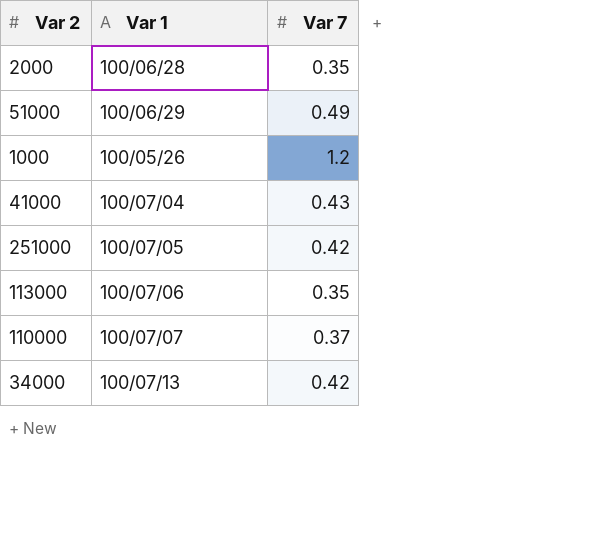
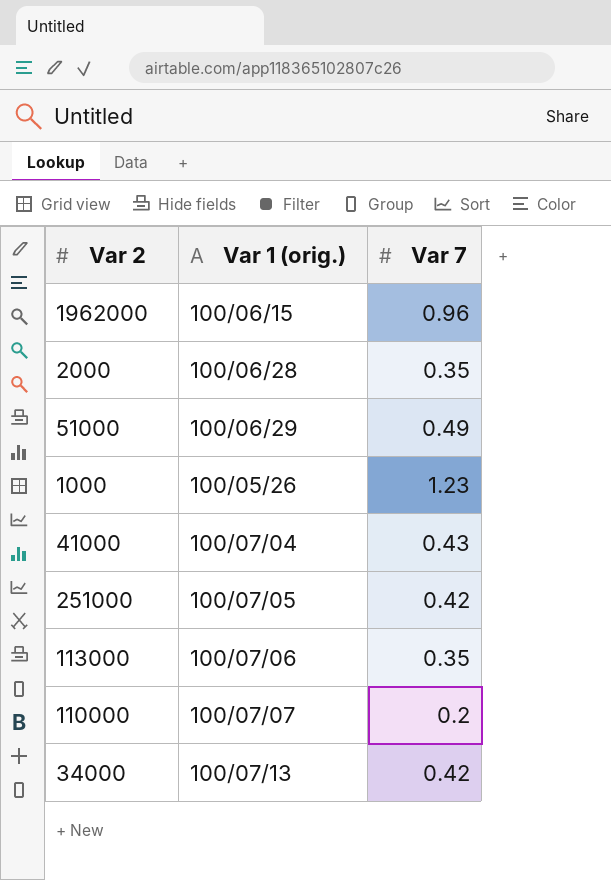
column name: Var 1 -> Var 1 (orig.)
row 1962000: none -> 100/06/15 | 0.96
1000 | Var 7: 1.2 -> 1.23
110000 | Var 7: 0.37 -> 0.2

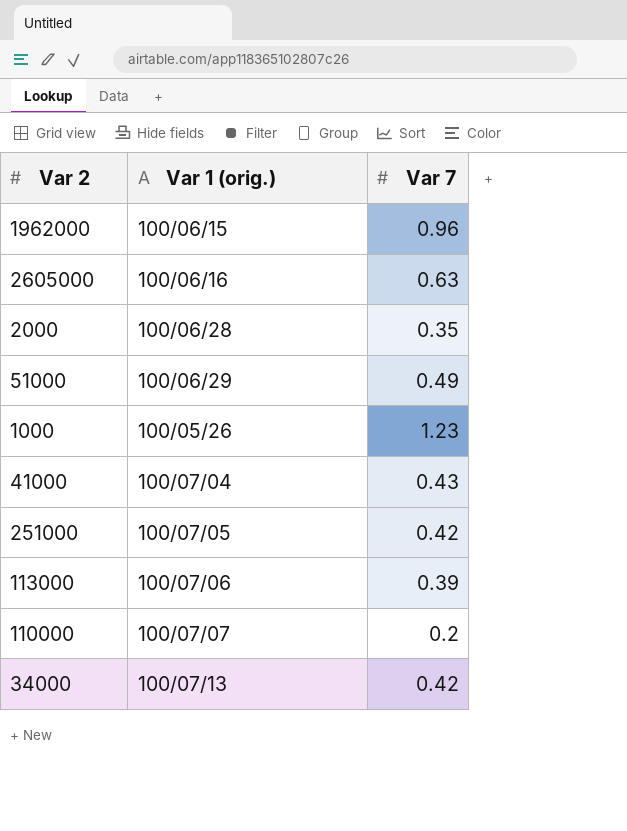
row 2605000: none -> 100/06/16 | 0.63
113000 | Var 7: 0.35 -> 0.39

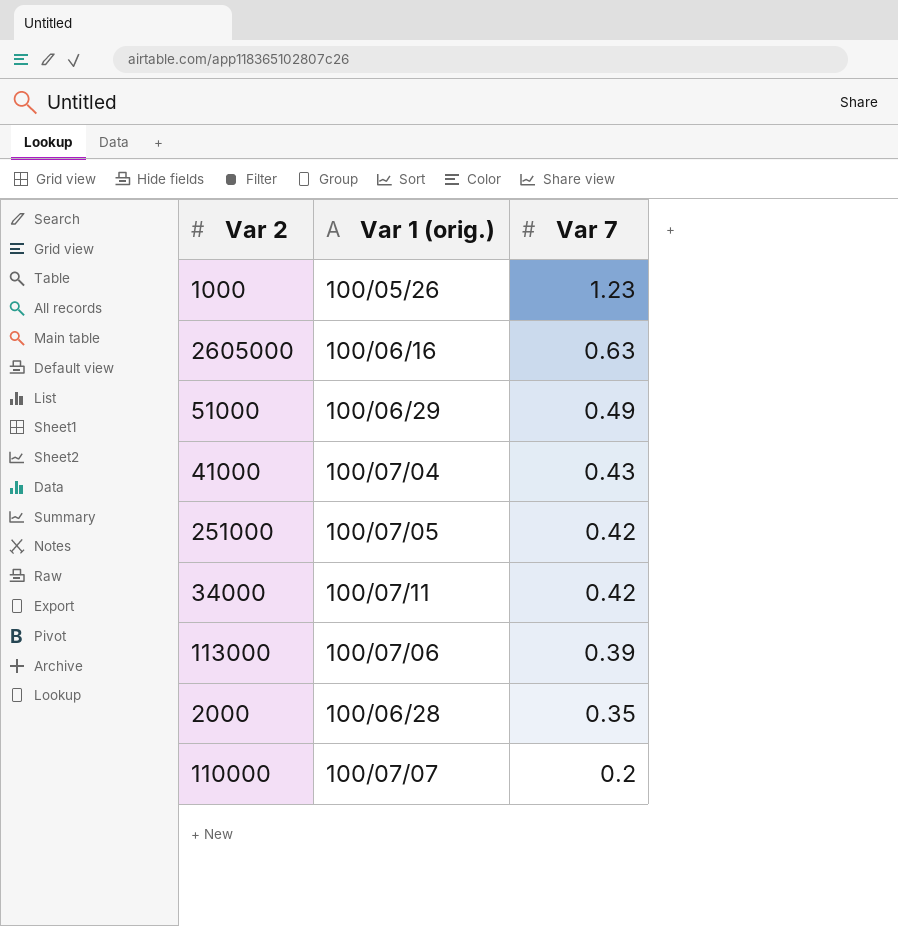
row order: none -> Var 7 descending
row 1962000: 100/06/15 | 0.96 -> none
34000 | Var 1 (orig.): 100/07/13 -> 100/07/11

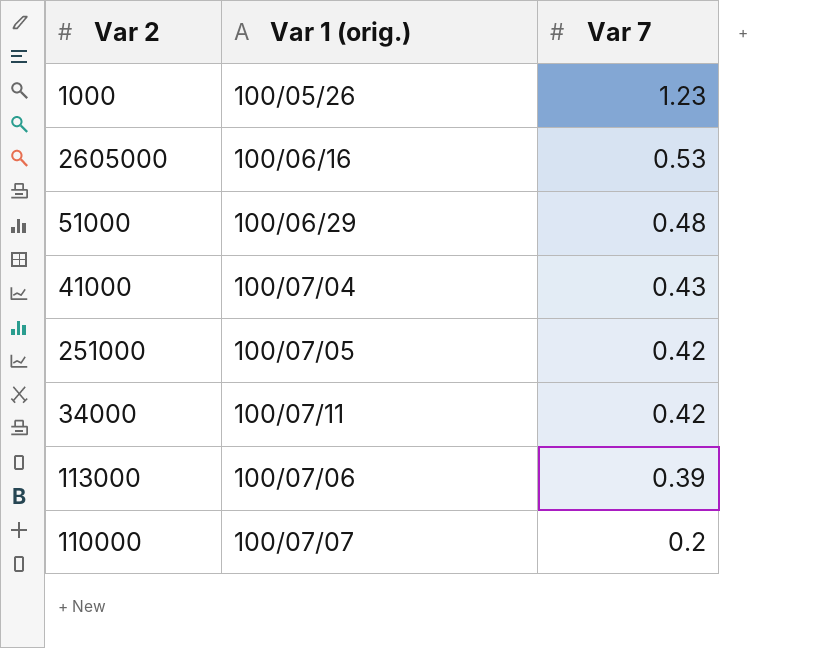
row 2000: 100/06/28 | 0.35 -> none
2605000 | Var 7: 0.63 -> 0.53
51000 | Var 7: 0.49 -> 0.48

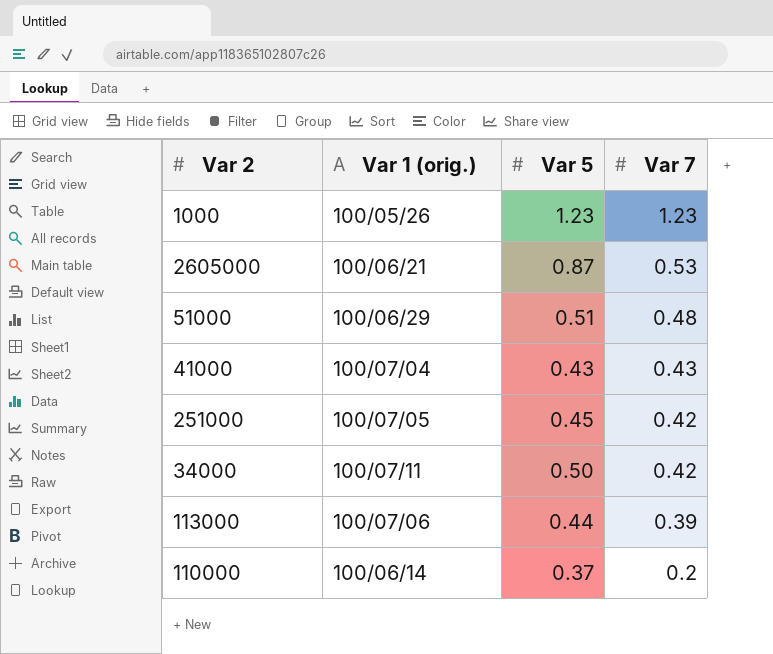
column Var 5 | position: none -> 3
2605000 | Var 1 (orig.): 100/06/16 -> 100/06/21
110000 | Var 1 (orig.): 100/07/07 -> 100/06/14

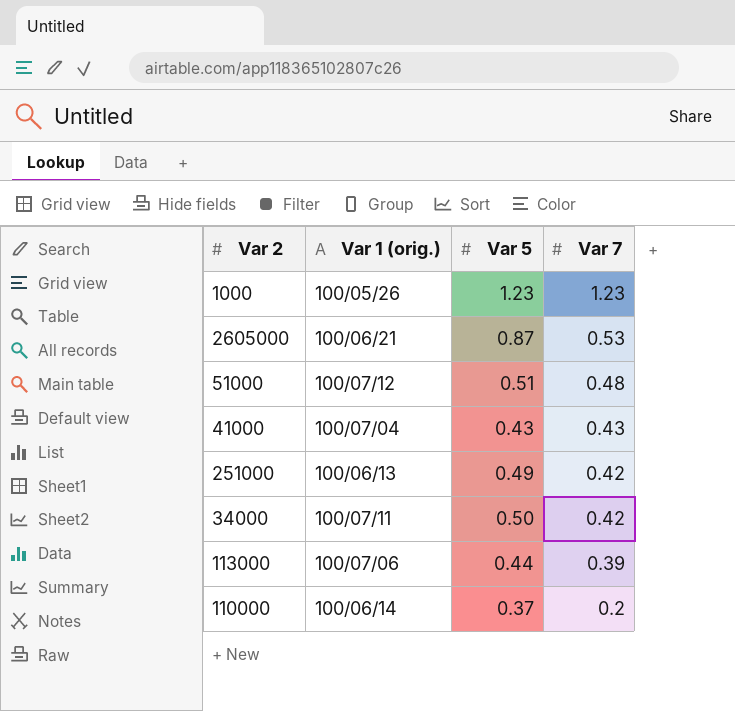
51000 | Var 1 (orig.): 100/06/29 -> 100/07/12
251000 | Var 1 (orig.): 100/07/05 -> 100/06/13
251000 | Var 5: 0.45 -> 0.49

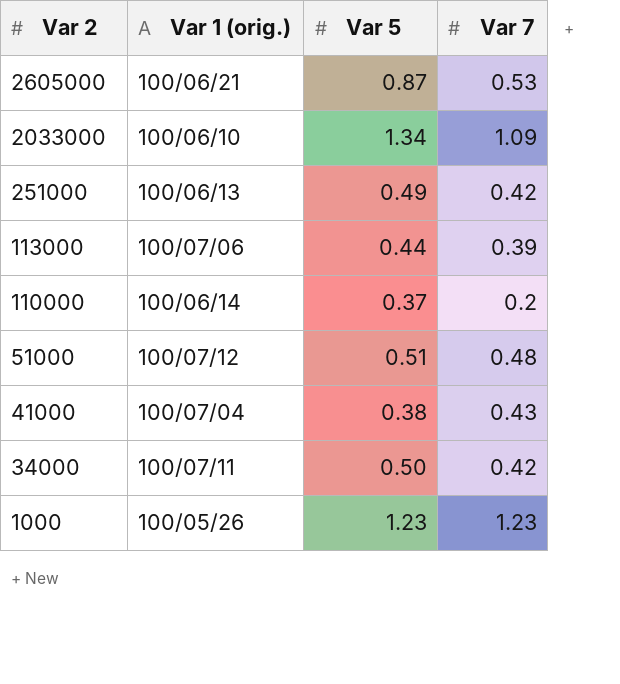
row order: Var 7 descending -> Var 2 descending
row 2033000: none -> 100/06/10 | 1.34 | 1.09
41000 | Var 5: 0.43 -> 0.38

